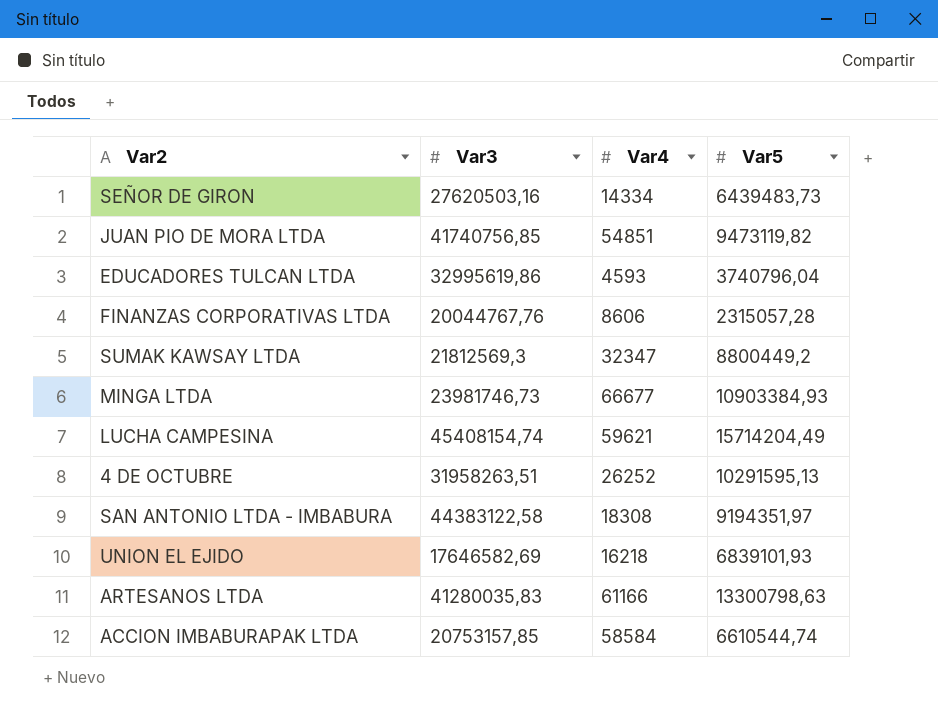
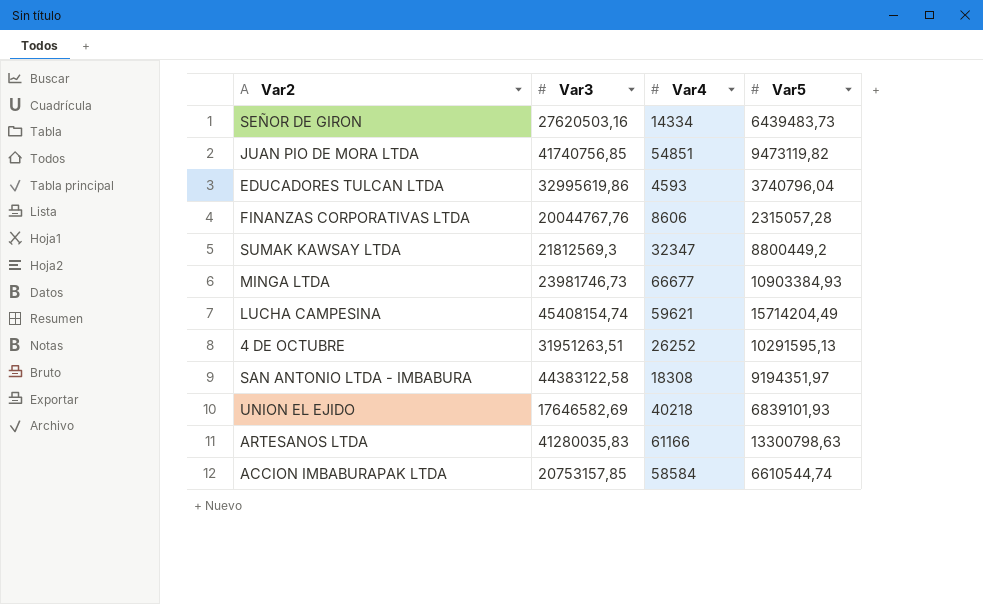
4 DE OCTUBRE | Var3: 31958263,51 -> 31951263,51
UNION EL EJIDO | Var4: 16218 -> 40218

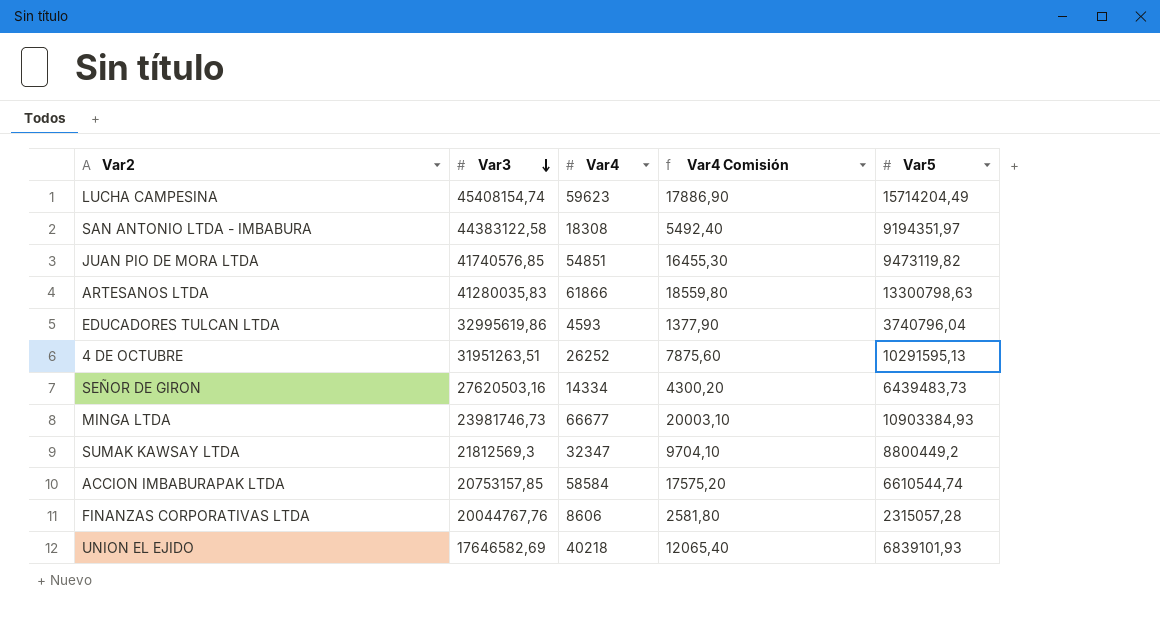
row order: none -> Var3 descending
column Var4 Comisión | formula: none -> [Var4] * 0,3
LUCHA CAMPESINA | Var4: 59621 -> 59623
JUAN PIO DE MORA LTDA | Var3: 41740756,85 -> 41740576,85
ARTESANOS LTDA | Var4: 61166 -> 61866

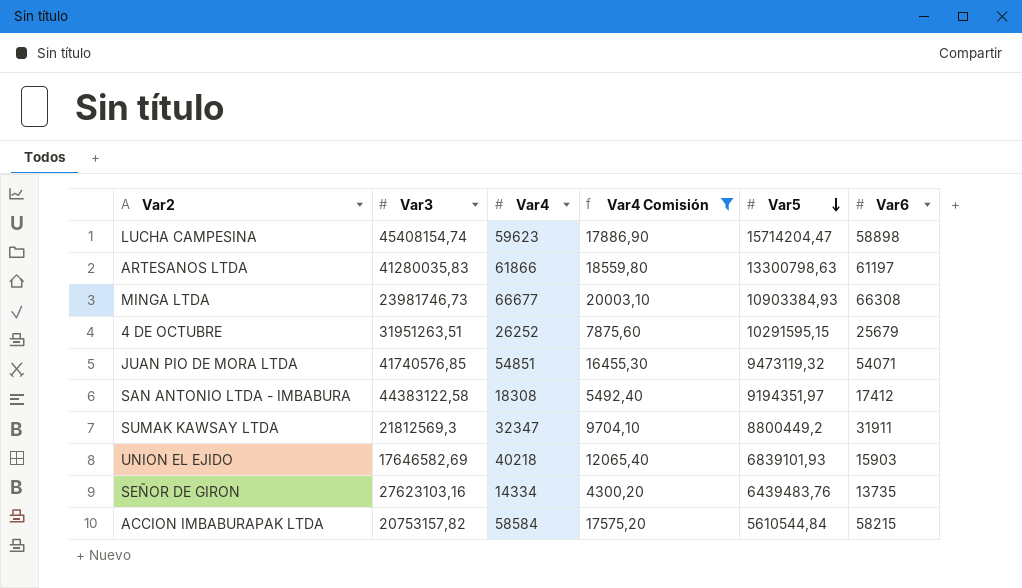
filter: none -> Var4 Comisión >= 4300,20
row order: Var3 descending -> Var5 descending
column Var6 | position: none -> 6
LUCHA CAMPESINA | Var5: 15714204,49 -> 15714204,47
4 DE OCTUBRE | Var5: 10291595,13 -> 10291595,15
JUAN PIO DE MORA LTDA | Var5: 9473119,82 -> 9473119,32
SEÑOR DE GIRON | Var3: 27620503,16 -> 27623103,16
SEÑOR DE GIRON | Var5: 6439483,73 -> 6439483,76
ACCION IMBABURAPAK LTDA | Var3: 20753157,85 -> 20753157,82
ACCION IMBABURAPAK LTDA | Var5: 6610544,74 -> 5610544,84

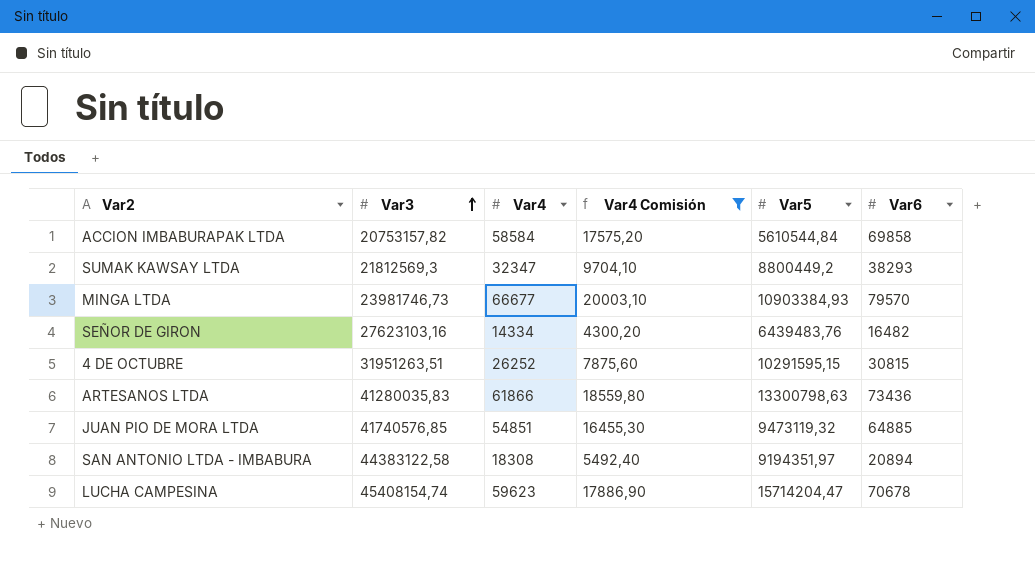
row order: Var5 descending -> Var3 ascending
row UNION EL EJIDO: 17646582,69 | 40218 | 12065,40 | 6839101,93 | 15903 -> none
ACCION IMBABURAPAK LTDA | Var6: 58215 -> 69858
SUMAK KAWSAY LTDA | Var6: 31911 -> 38293
MINGA LTDA | Var6: 66308 -> 79570
SEÑOR DE GIRON | Var6: 13735 -> 16482
4 DE OCTUBRE | Var6: 25679 -> 30815
ARTESANOS LTDA | Var6: 61197 -> 73436
JUAN PIO DE MORA LTDA | Var6: 54071 -> 64885
SAN ANTONIO LTDA - IMBABURA | Var6: 17412 -> 20894
LUCHA CAMPESINA | Var6: 58898 -> 70678

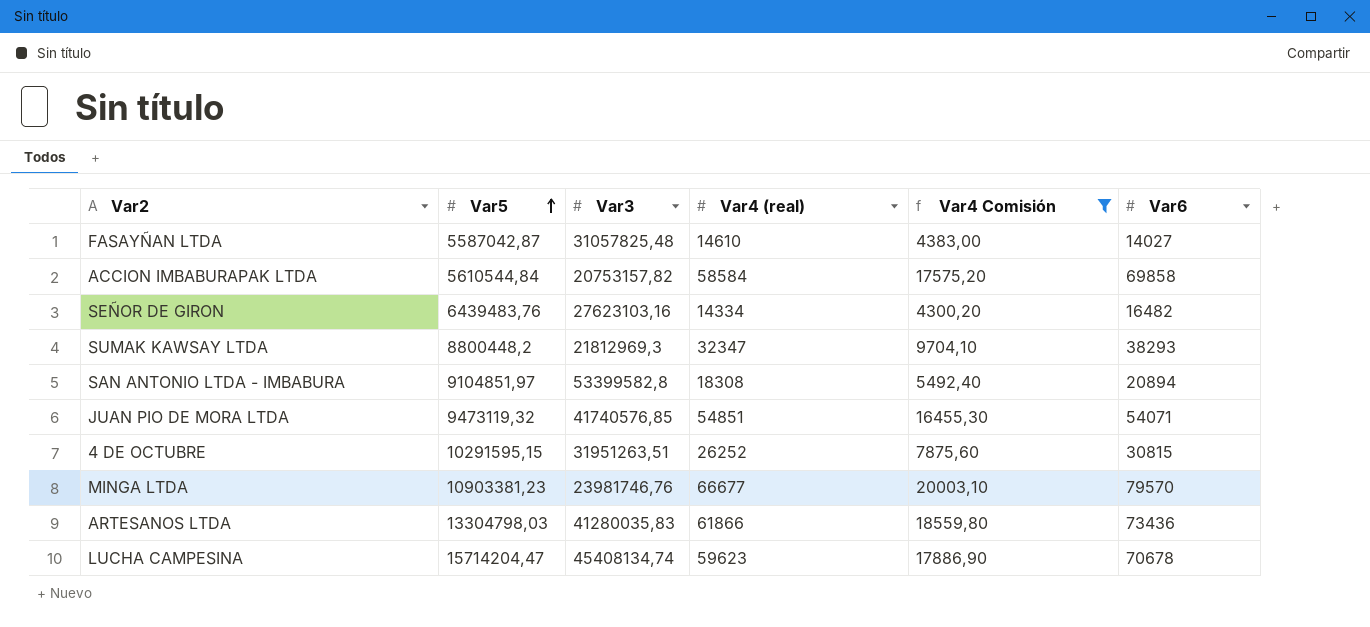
row order: Var3 ascending -> Var5 ascending
column Var5 | position: 5 -> 2
column name: Var4 -> Var4 (real)
row FASAYÑAN LTDA: none -> 5587042,87 | 31057825,48 | 14610 | 4383,00 | 14027
SUMAK KAWSAY LTDA | Var5: 8800449,2 -> 8800448,2
SUMAK KAWSAY LTDA | Var3: 21812569,3 -> 21812969,3
SAN ANTONIO LTDA - IMBABURA | Var5: 9194351,97 -> 9104851,97
SAN ANTONIO LTDA - IMBABURA | Var3: 44383122,58 -> 53399582,8
JUAN PIO DE MORA LTDA | Var6: 64885 -> 54071
MINGA LTDA | Var5: 10903384,93 -> 10903381,23
MINGA LTDA | Var3: 23981746,73 -> 23981746,76
ARTESANOS LTDA | Var5: 13300798,63 -> 13304798,03
LUCHA CAMPESINA | Var3: 45408154,74 -> 45408134,74

